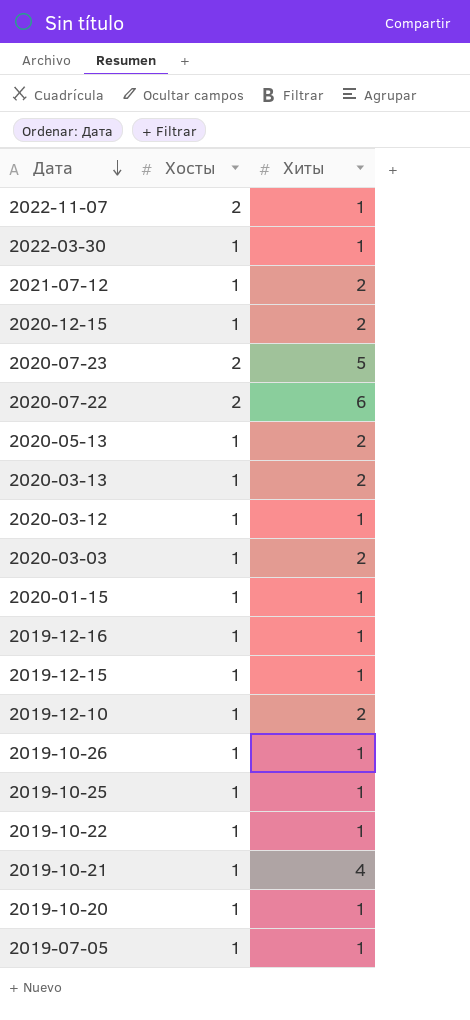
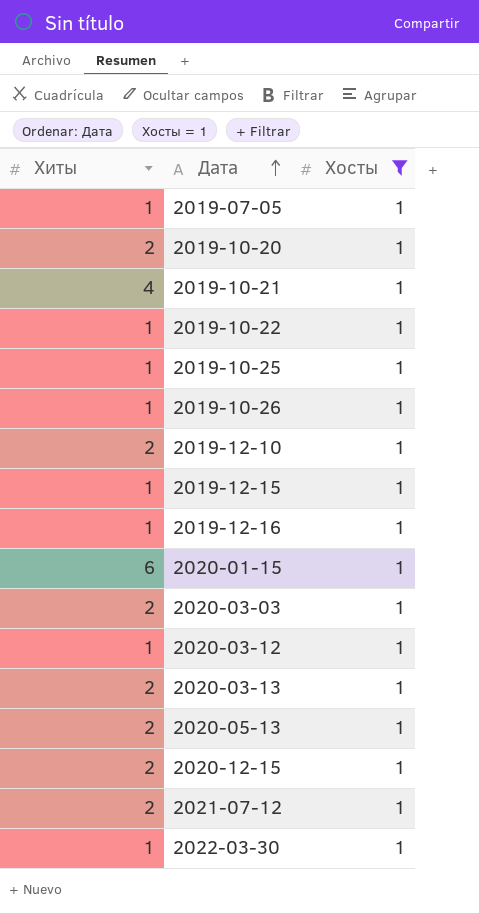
filter: none -> Хосты = 1
row order: Дата descending -> Дата ascending
column Хиты | position: 3 -> 1
2019-10-20 | Хиты: 1 -> 2
2020-01-15 | Хиты: 1 -> 6

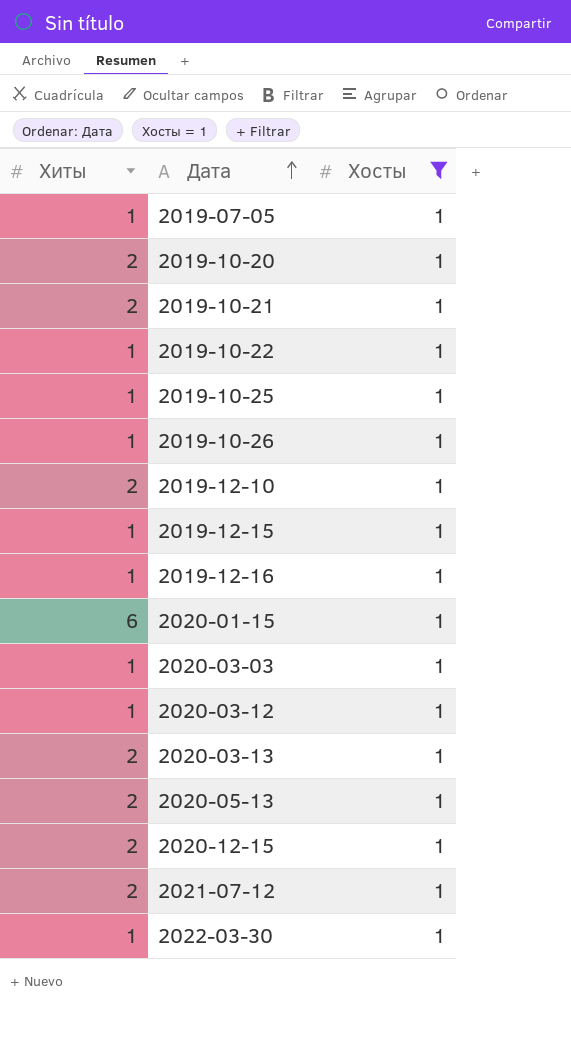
2019-10-21 | Хиты: 4 -> 2
2020-03-03 | Хиты: 2 -> 1

